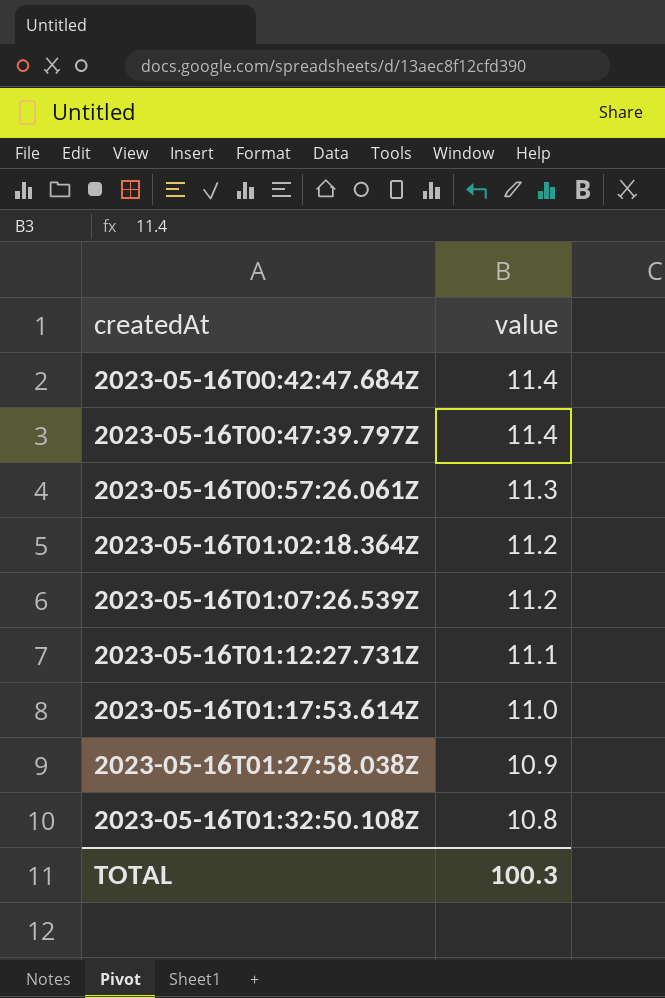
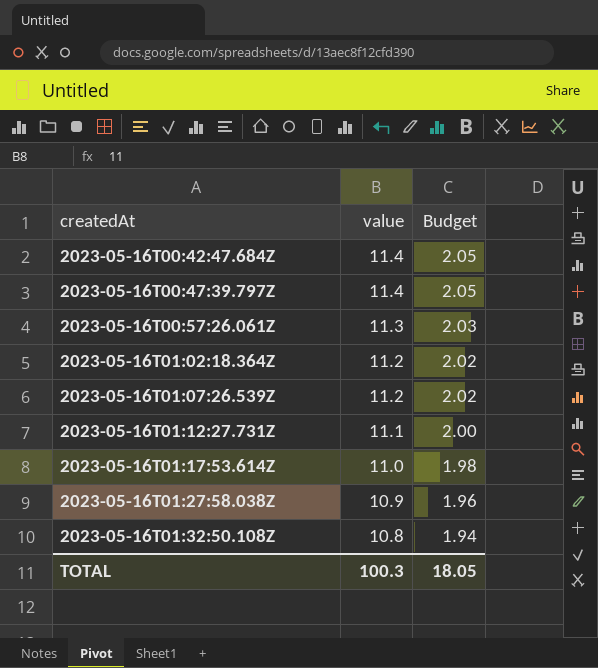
column Budget | formula: none -> [value] * 0.18

